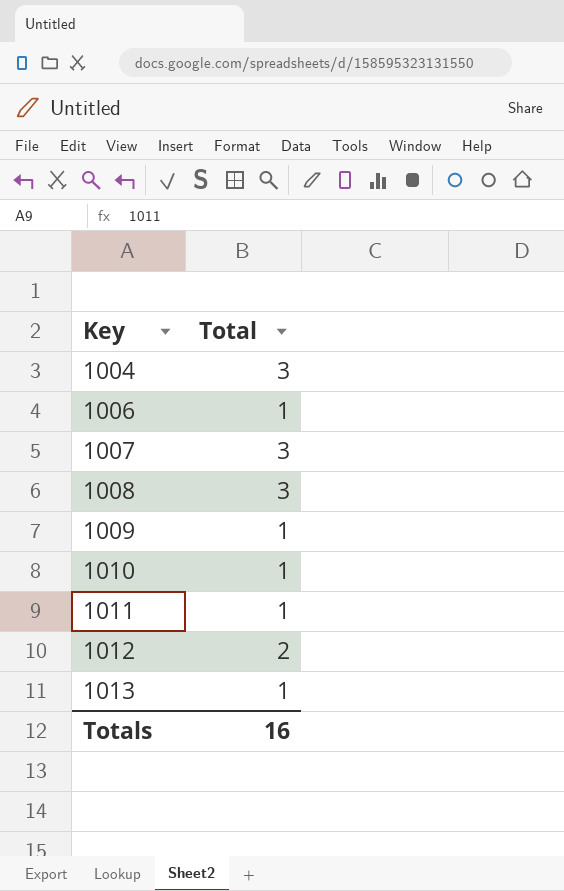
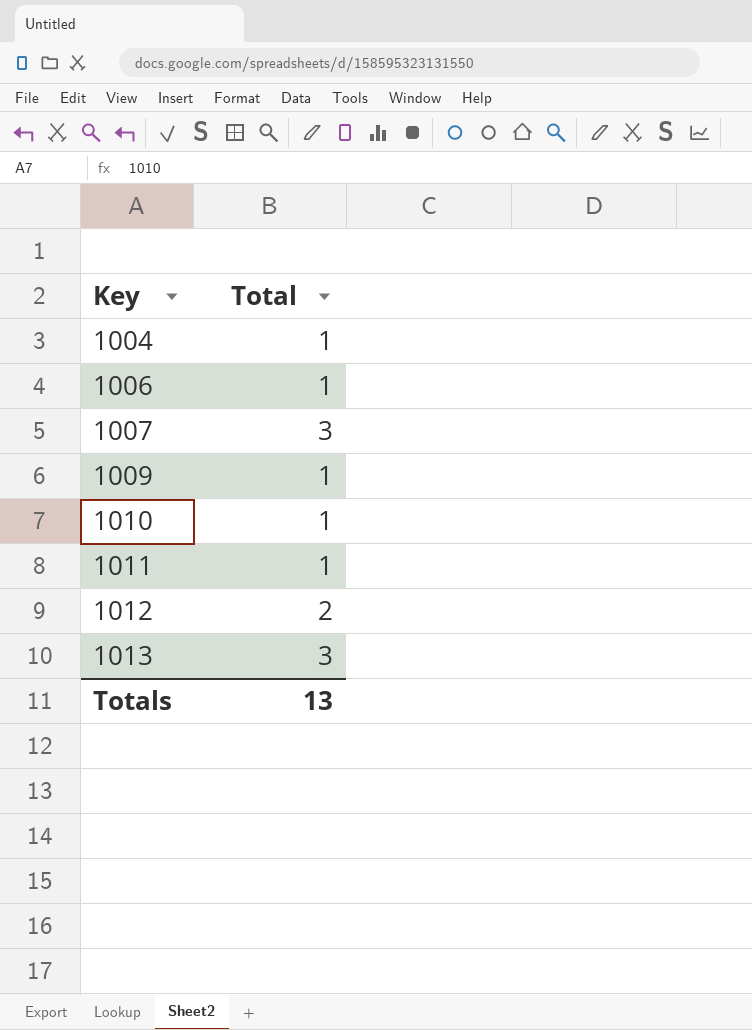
row 1008: 3 -> none
1004 | Total: 3 -> 1
1013 | Total: 1 -> 3
Totals | Total: 16 -> 13

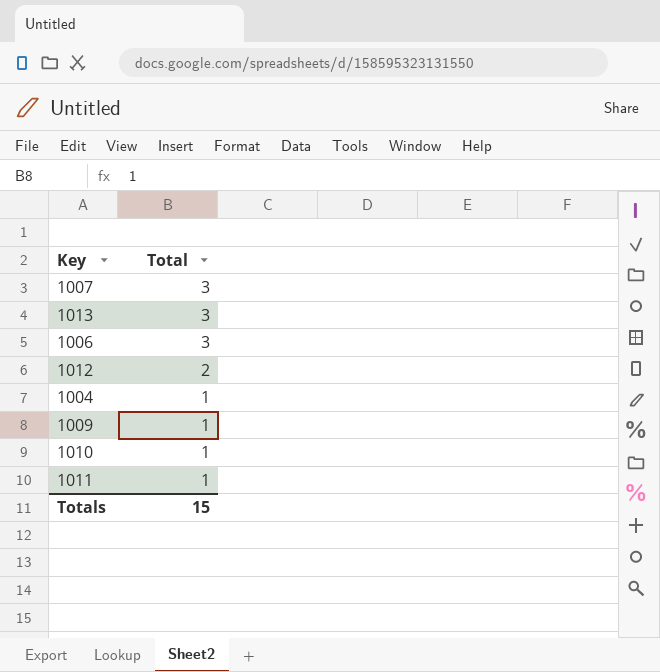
row order: Key ascending -> Total descending
1006 | Total: 1 -> 3
Totals | Total: 13 -> 15

